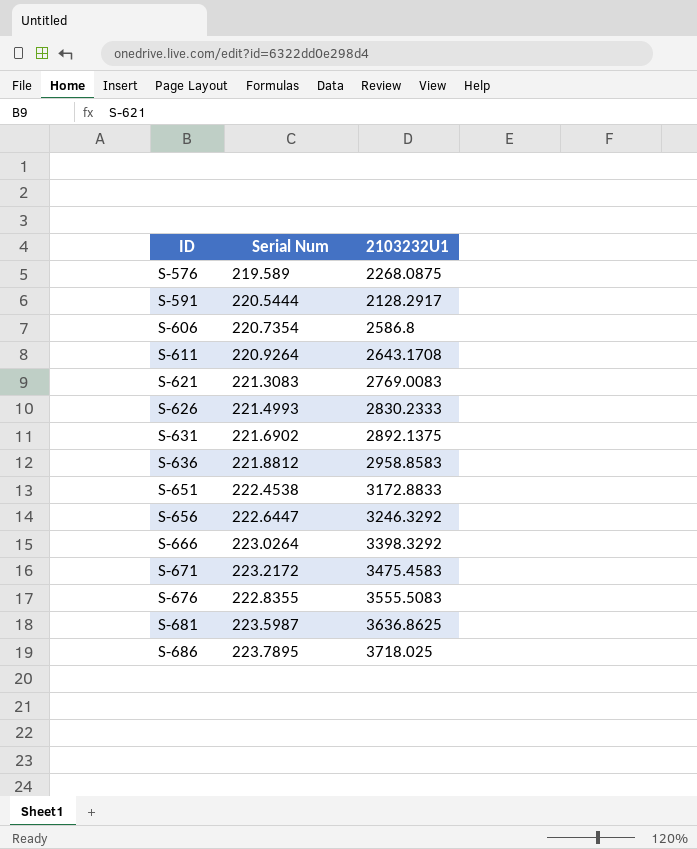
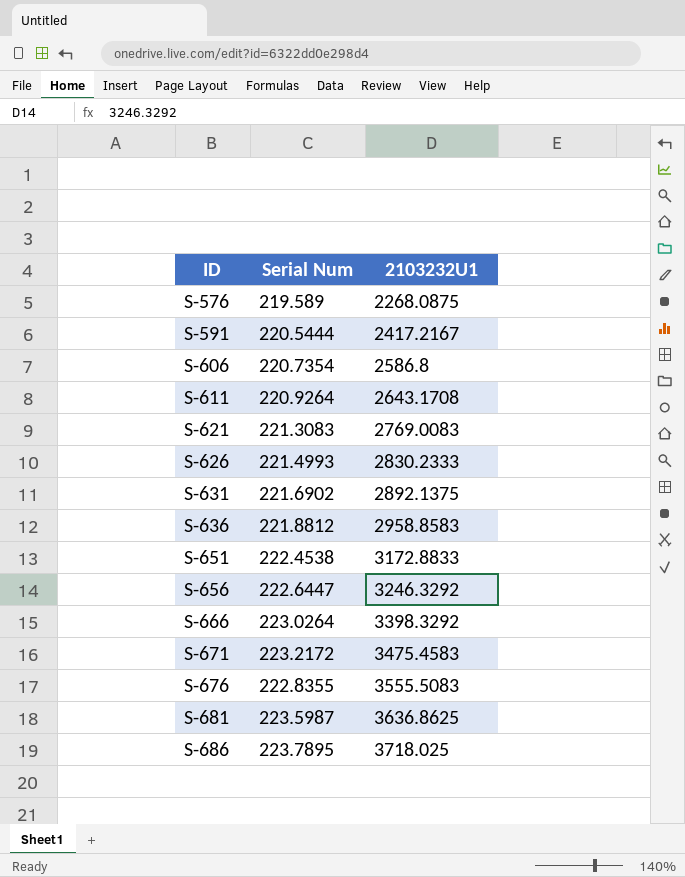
S-591 | 2103232U1: 2128.2917 -> 2417.2167

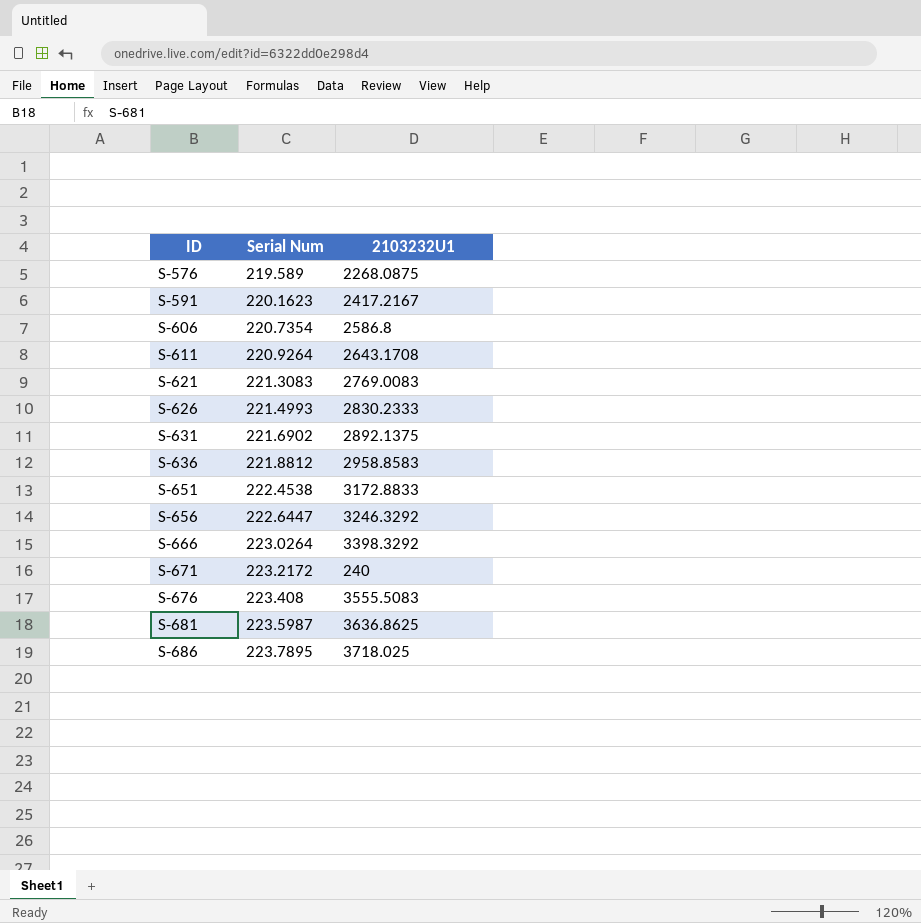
S-591 | Serial Num: 220.5444 -> 220.1623
S-671 | 2103232U1: 3475.4583 -> 240
S-676 | Serial Num: 222.8355 -> 223.408

